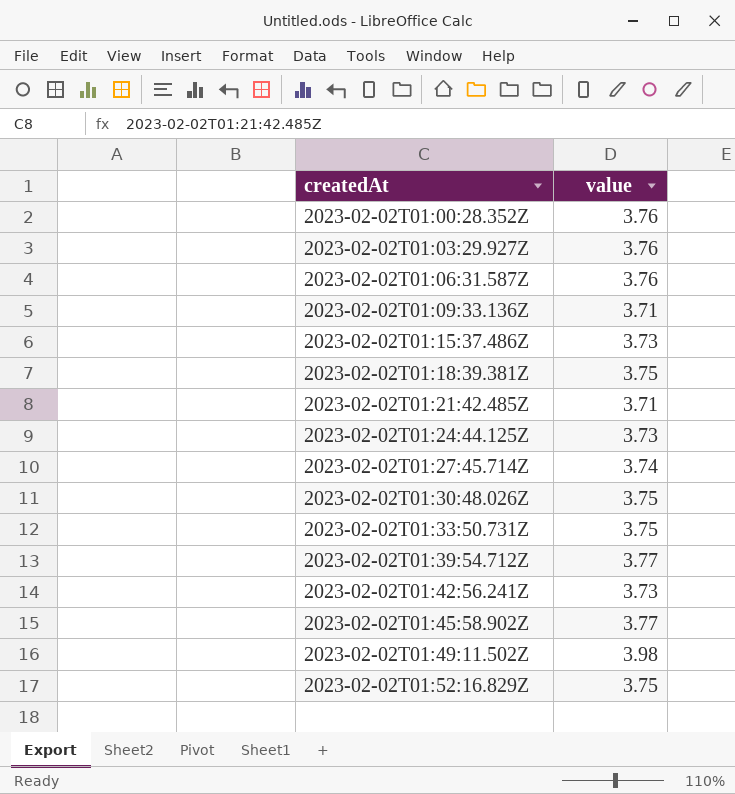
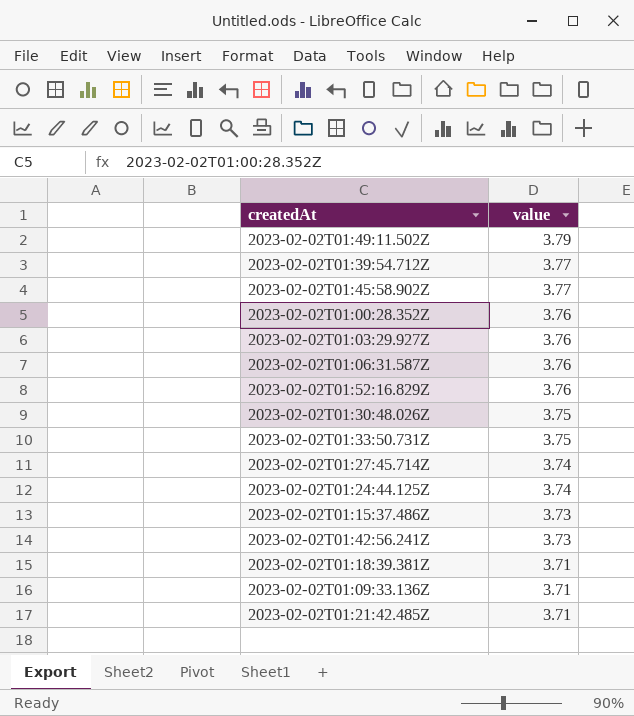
row order: createdAt ascending -> value descending
2023-02-02T01:49:11.502Z | value: 3.98 -> 3.79
2023-02-02T01:52:16.829Z | value: 3.75 -> 3.76
2023-02-02T01:24:44.125Z | value: 3.73 -> 3.74
2023-02-02T01:18:39.381Z | value: 3.75 -> 3.71

